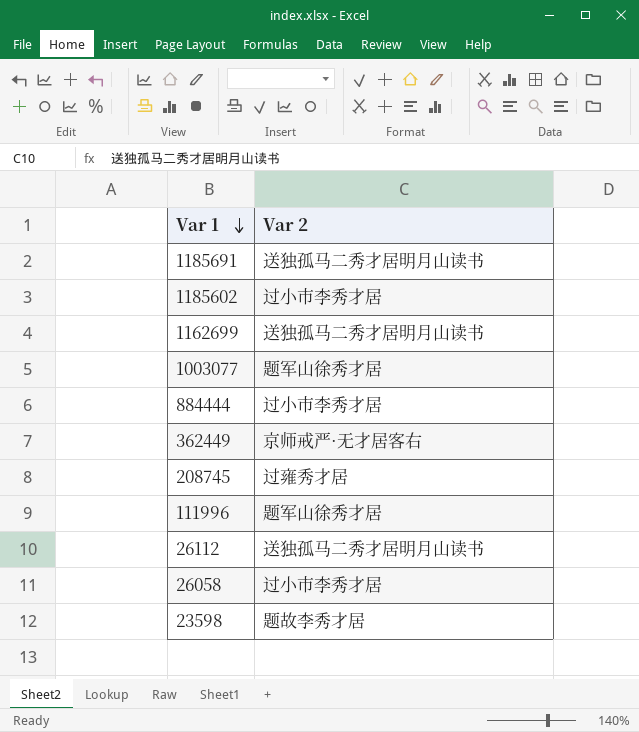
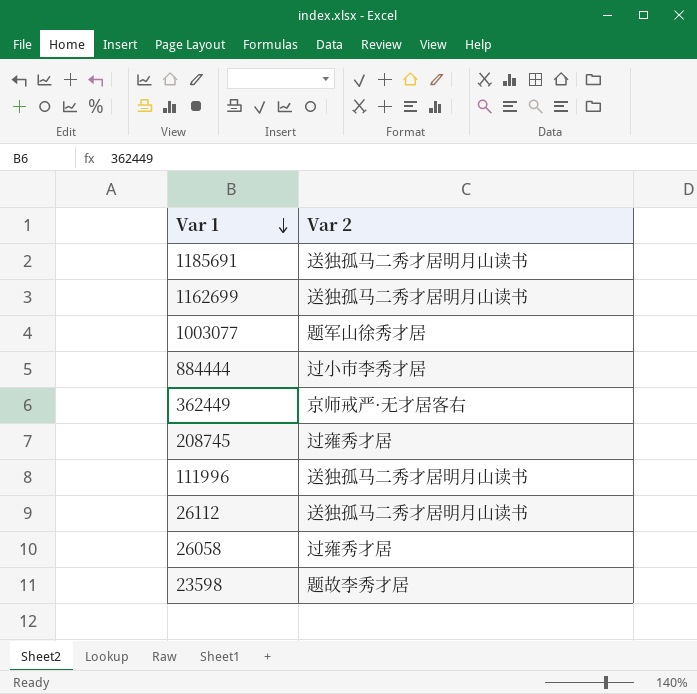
row 1185602: 过小市李秀才居 -> none
111996 | Var 2: 题军山徐秀才居 -> 送独孤马二秀才居明月山读书
26058 | Var 2: 过小市李秀才居 -> 过雍秀才居

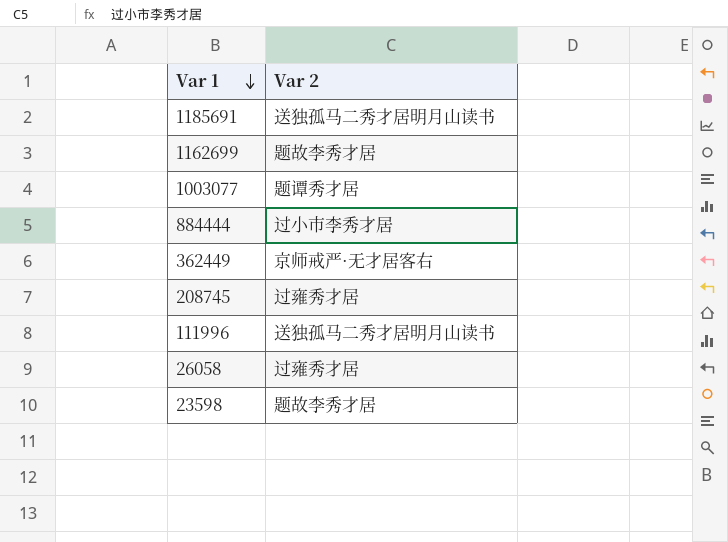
row 26112: 送独孤马二秀才居明月山读书 -> none
1162699 | Var 2: 送独孤马二秀才居明月山读书 -> 题故李秀才居
1003077 | Var 2: 题军山徐秀才居 -> 题谭秀才居

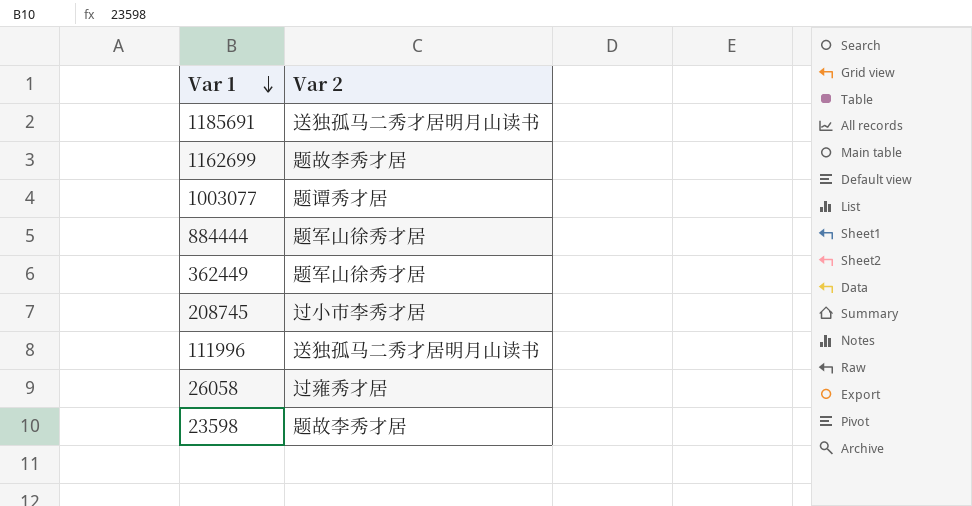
884444 | Var 2: 过小市李秀才居 -> 题军山徐秀才居
362449 | Var 2: 京师戒严·无才居客右 -> 题军山徐秀才居
208745 | Var 2: 过雍秀才居 -> 过小市李秀才居

